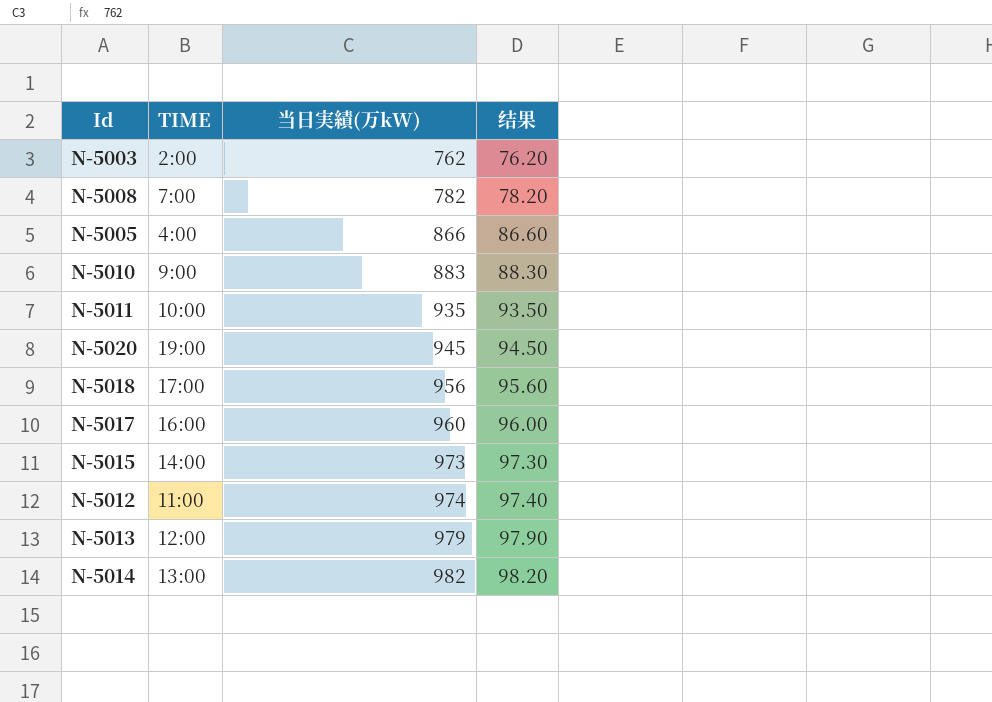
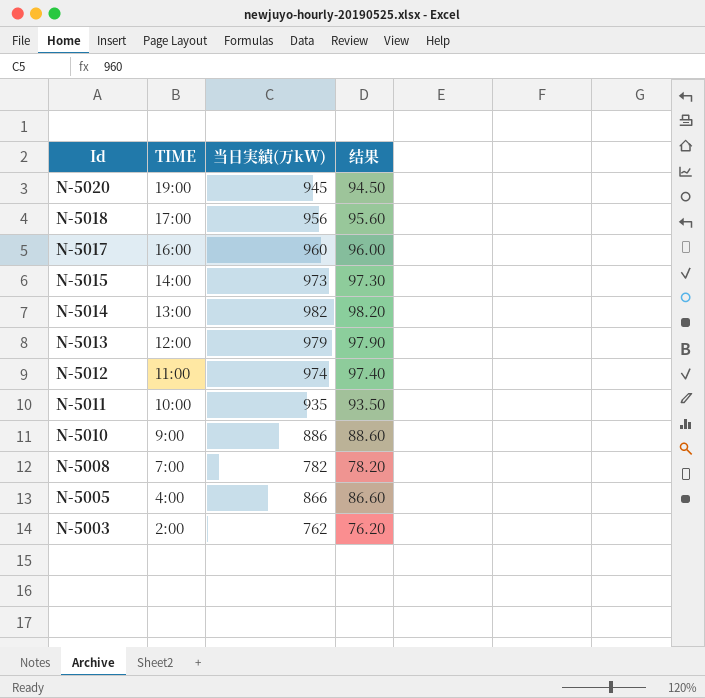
row order: 当日実績(万kW) ascending -> Id descending
N-5010 | 当日実績(万kW): 883 -> 886
N-5010 | 结果: 88.30 -> 88.60

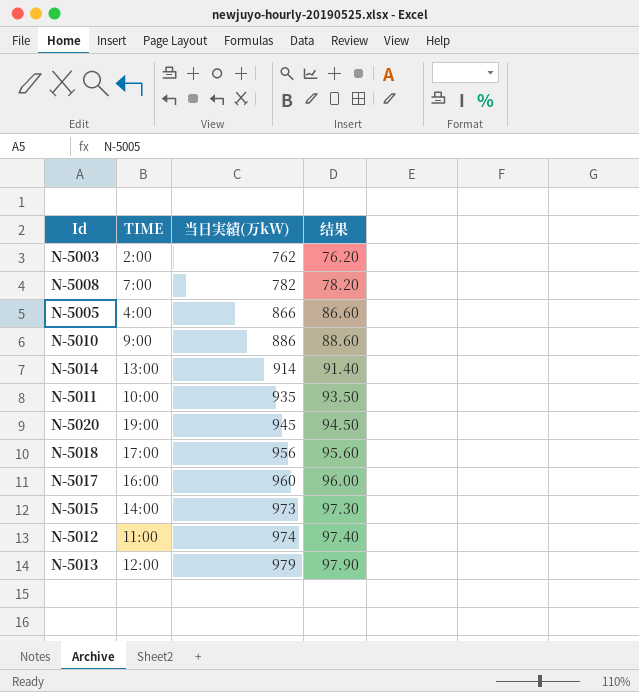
row order: Id descending -> 当日実績(万kW) ascending
N-5014 | 当日実績(万kW): 982 -> 914
N-5014 | 结果: 98.20 -> 91.40

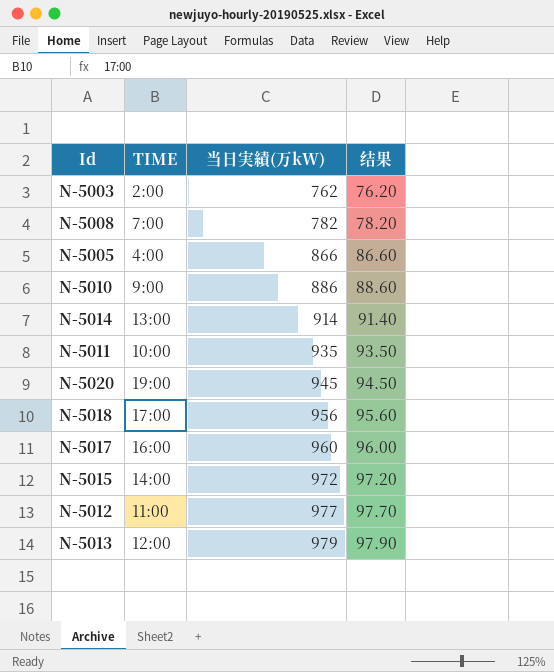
N-5015 | 当日実績(万kW): 973 -> 972
N-5015 | 结果: 97.30 -> 97.20
N-5012 | 当日実績(万kW): 974 -> 977
N-5012 | 结果: 97.40 -> 97.70

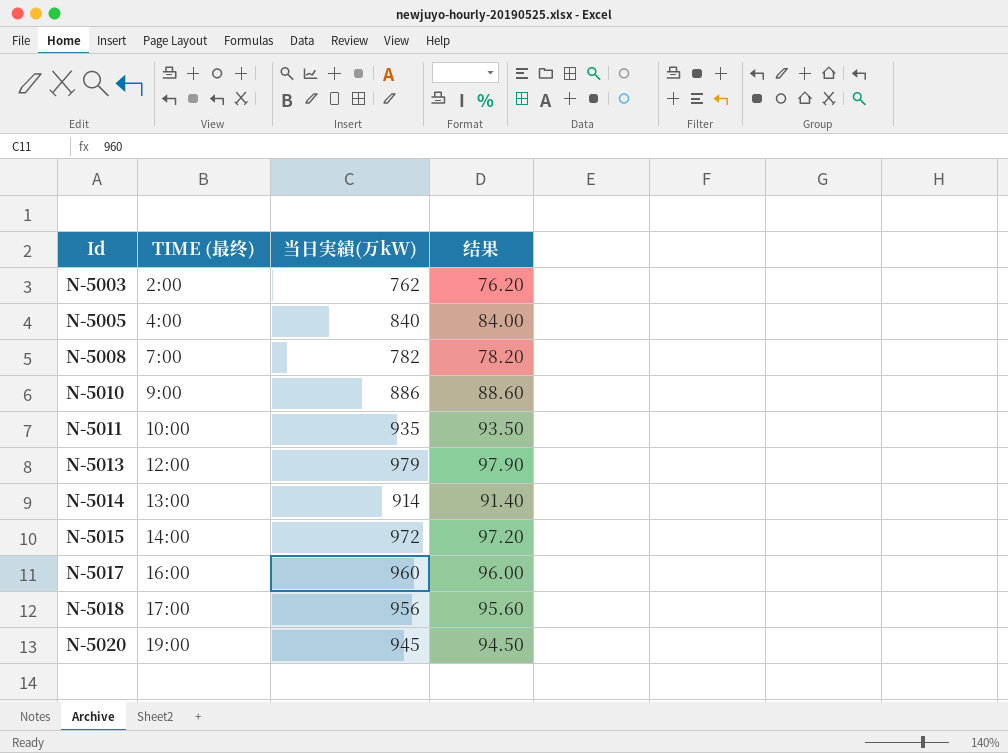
row order: 当日実績(万kW) ascending -> Id ascending
column name: TIME -> TIME (最终)
row N-5012: 11:00 | 977 | 97.70 -> none
N-5005 | 当日実績(万kW): 866 -> 840
N-5005 | 结果: 86.60 -> 84.00

